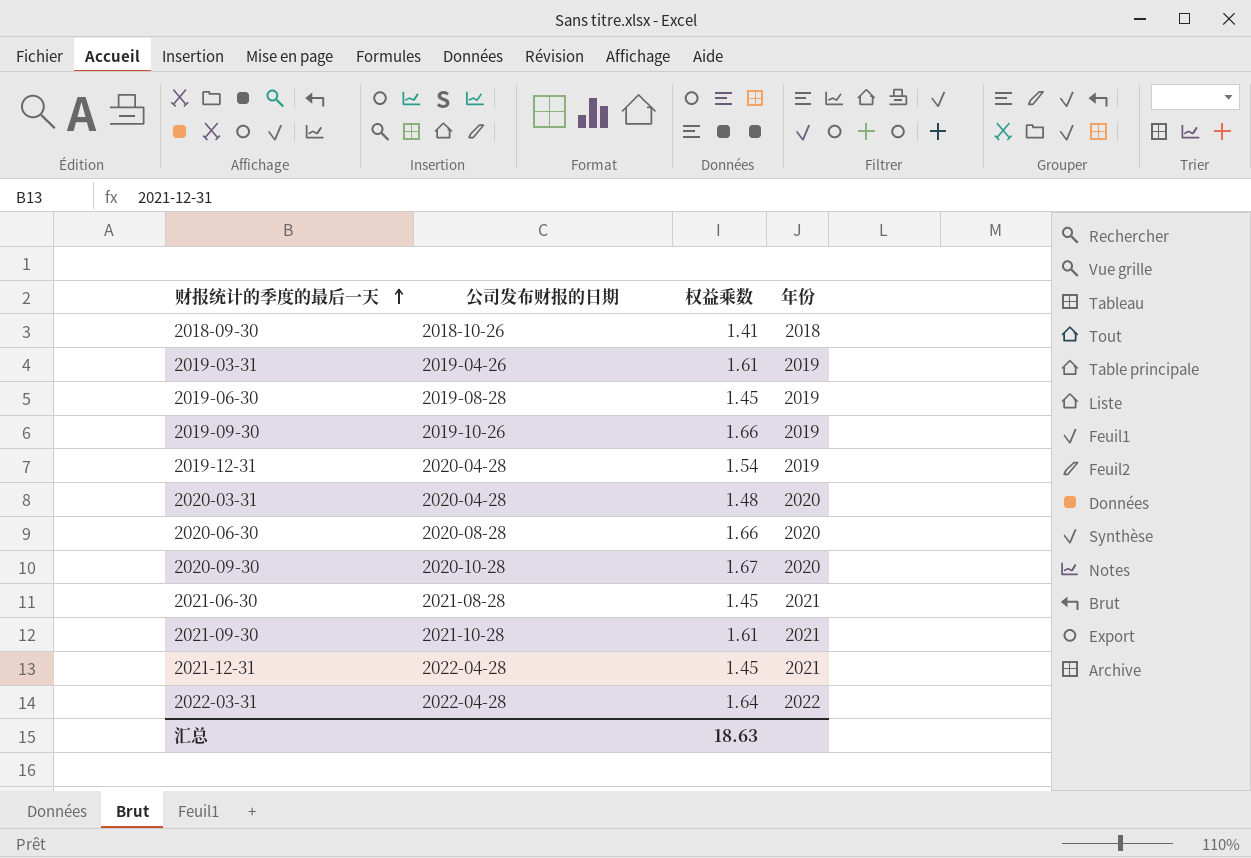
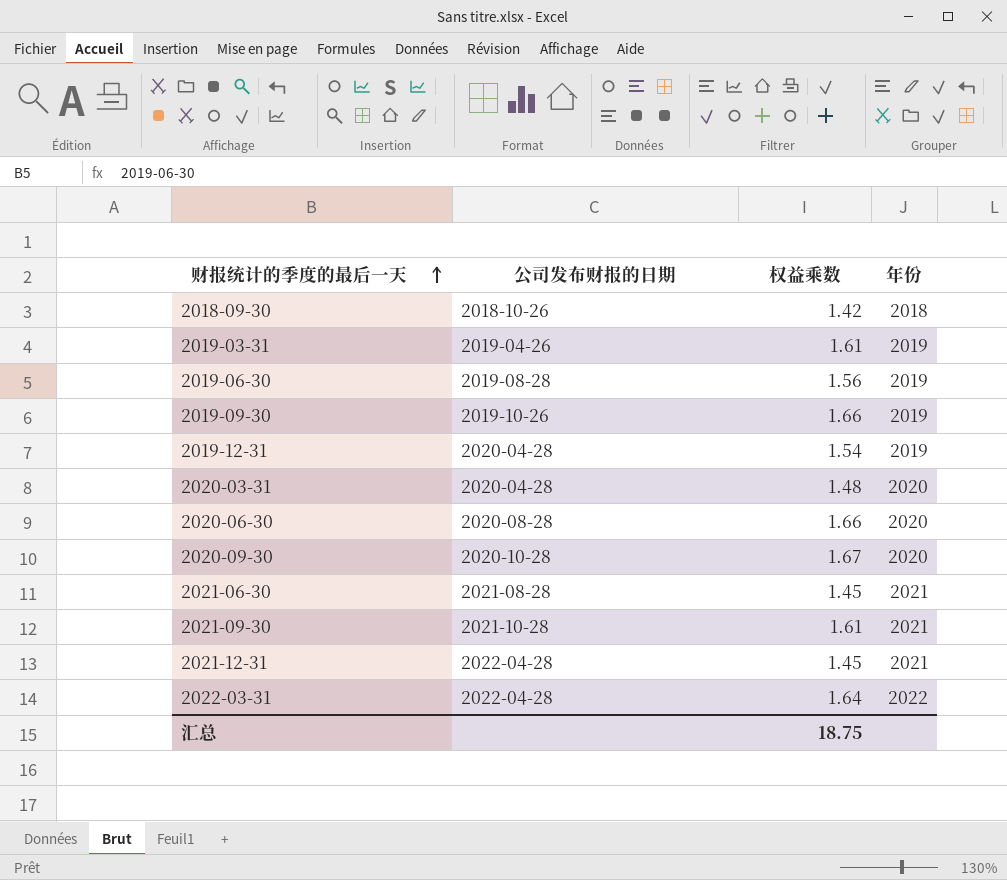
2018-09-30 | 权益乘数: 1.41 -> 1.42
2019-06-30 | 权益乘数: 1.45 -> 1.56
汇总 | 权益乘数: 18.63 -> 18.75

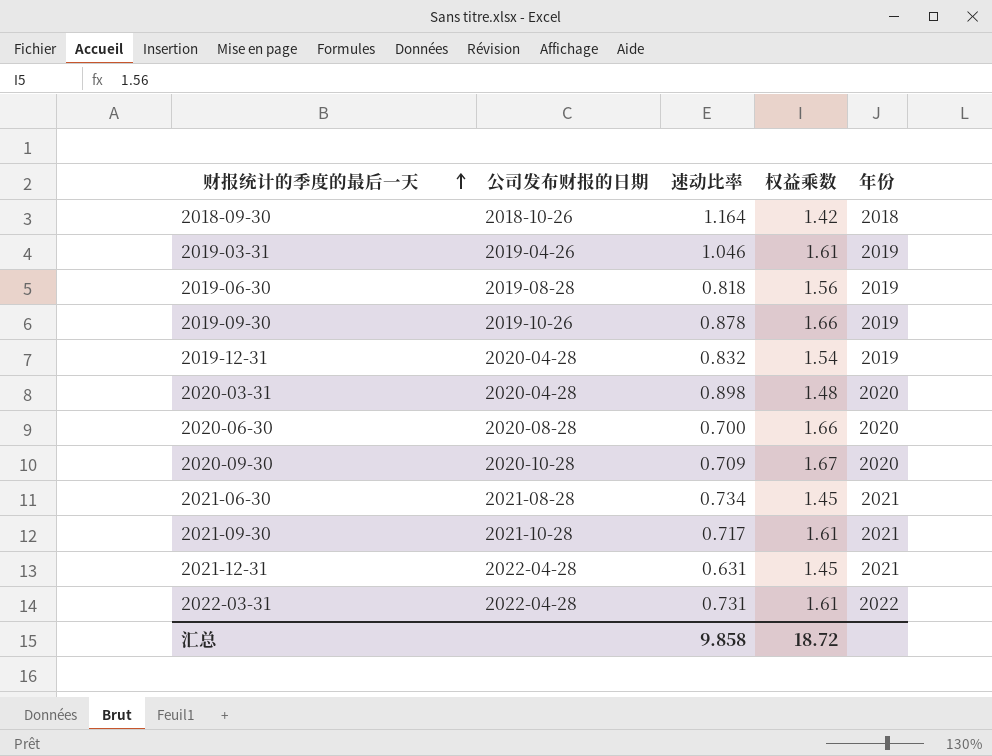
column 速动比率 | position: none -> 3
2022-03-31 | 权益乘数: 1.64 -> 1.61
汇总 | 权益乘数: 18.75 -> 18.72

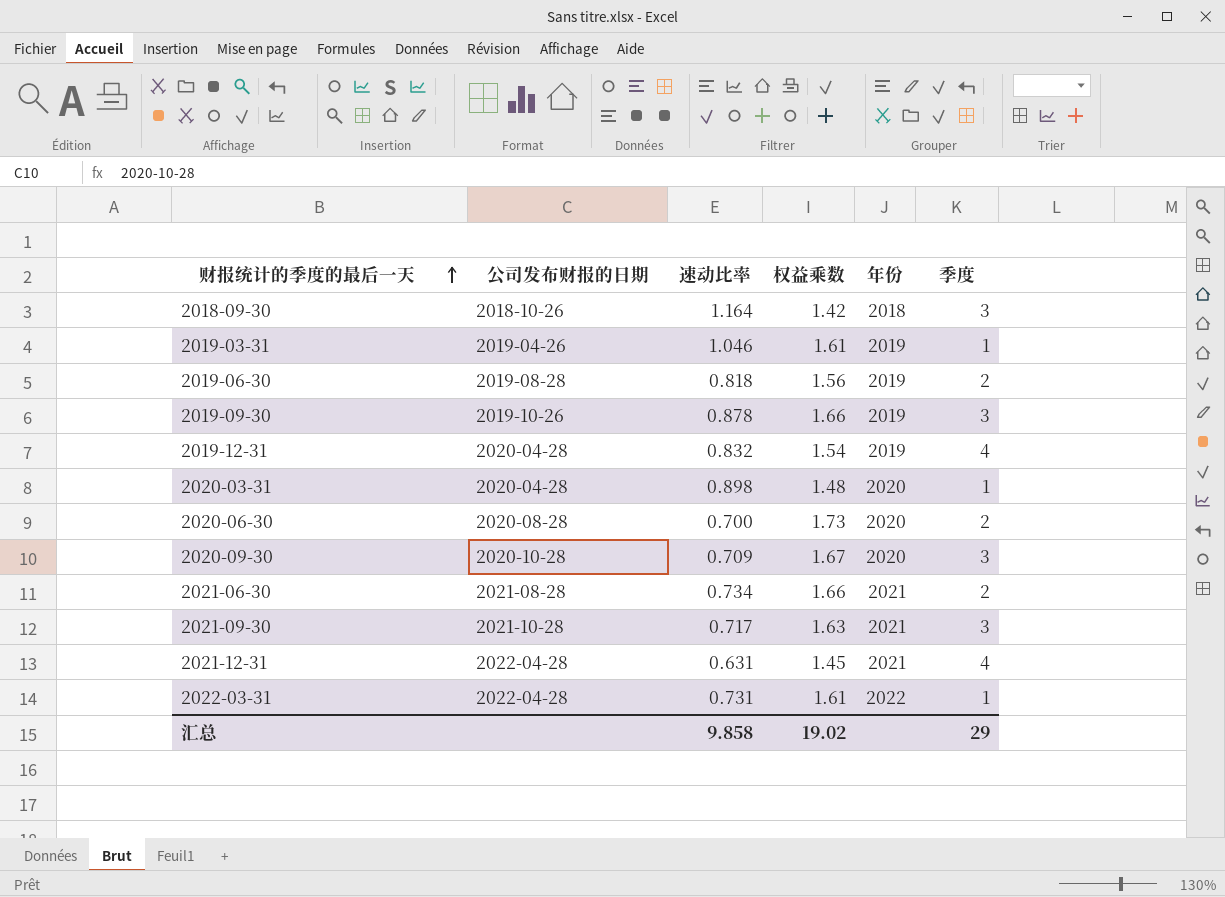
column 季度 | position: none -> 6
2020-06-30 | 权益乘数: 1.66 -> 1.73
2021-06-30 | 权益乘数: 1.45 -> 1.66
2021-09-30 | 权益乘数: 1.61 -> 1.63
汇总 | 权益乘数: 18.72 -> 19.02

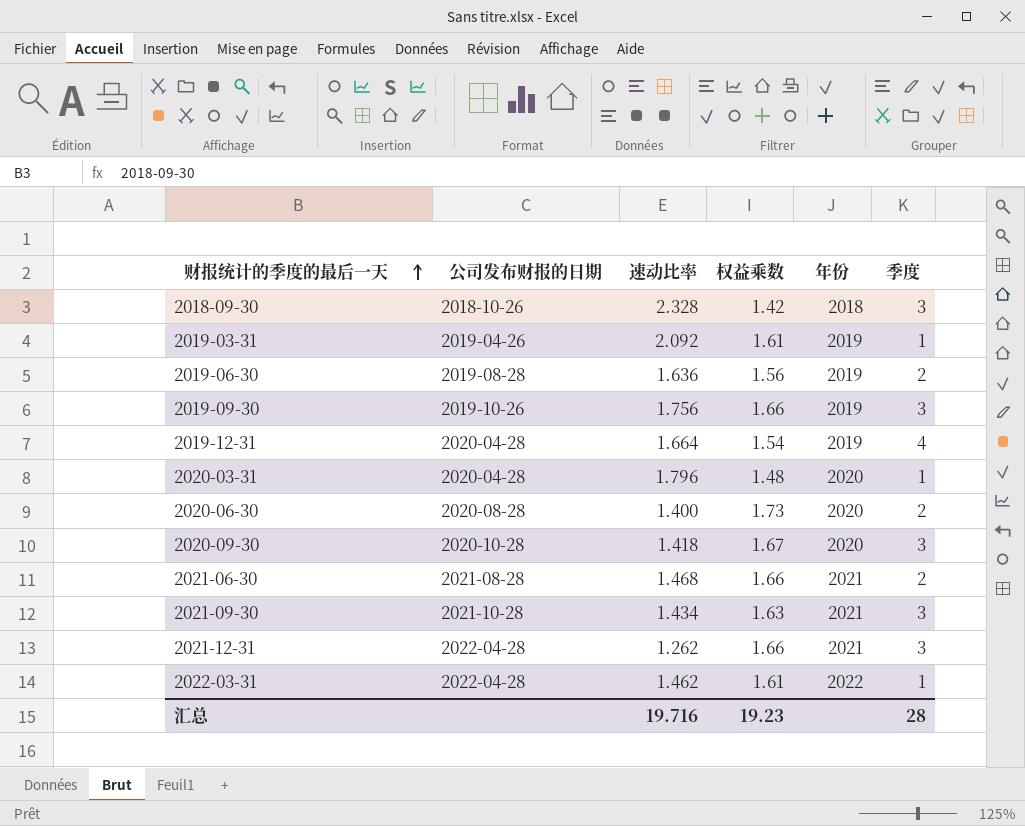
2018-09-30 | 速动比率: 1.164 -> 2.328
2019-03-31 | 速动比率: 1.046 -> 2.092
2019-06-30 | 速动比率: 0.818 -> 1.636
2019-09-30 | 速动比率: 0.878 -> 1.756
2019-12-31 | 速动比率: 0.832 -> 1.664
2020-03-31 | 速动比率: 0.898 -> 1.796
2020-06-30 | 速动比率: 0.700 -> 1.400
2020-09-30 | 速动比率: 0.709 -> 1.418
2021-06-30 | 速动比率: 0.734 -> 1.468
2021-09-30 | 速动比率: 0.717 -> 1.434
2021-12-31 | 速动比率: 0.631 -> 1.262
2021-12-31 | 权益乘数: 1.45 -> 1.66
2021-12-31 | 季度: 4 -> 3
2022-03-31 | 速动比率: 0.731 -> 1.462
汇总 | 速动比率: 9.858 -> 19.716
汇总 | 权益乘数: 19.02 -> 19.23
汇总 | 季度: 29 -> 28

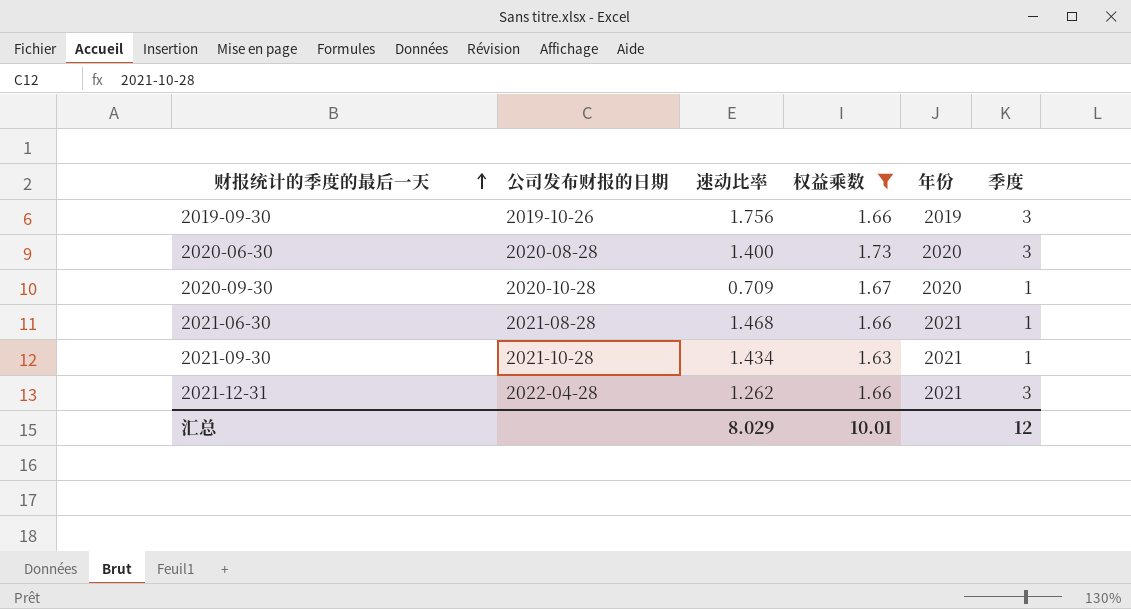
filter: none -> 权益乘数 >= 1.63
2020-06-30 | 季度: 2 -> 3
2020-09-30 | 速动比率: 1.418 -> 0.709
2020-09-30 | 季度: 3 -> 1
2021-06-30 | 季度: 2 -> 1
2021-09-30 | 季度: 3 -> 1
汇总 | 速动比率: 19.716 -> 8.029
汇总 | 权益乘数: 19.23 -> 10.01
汇总 | 季度: 28 -> 12

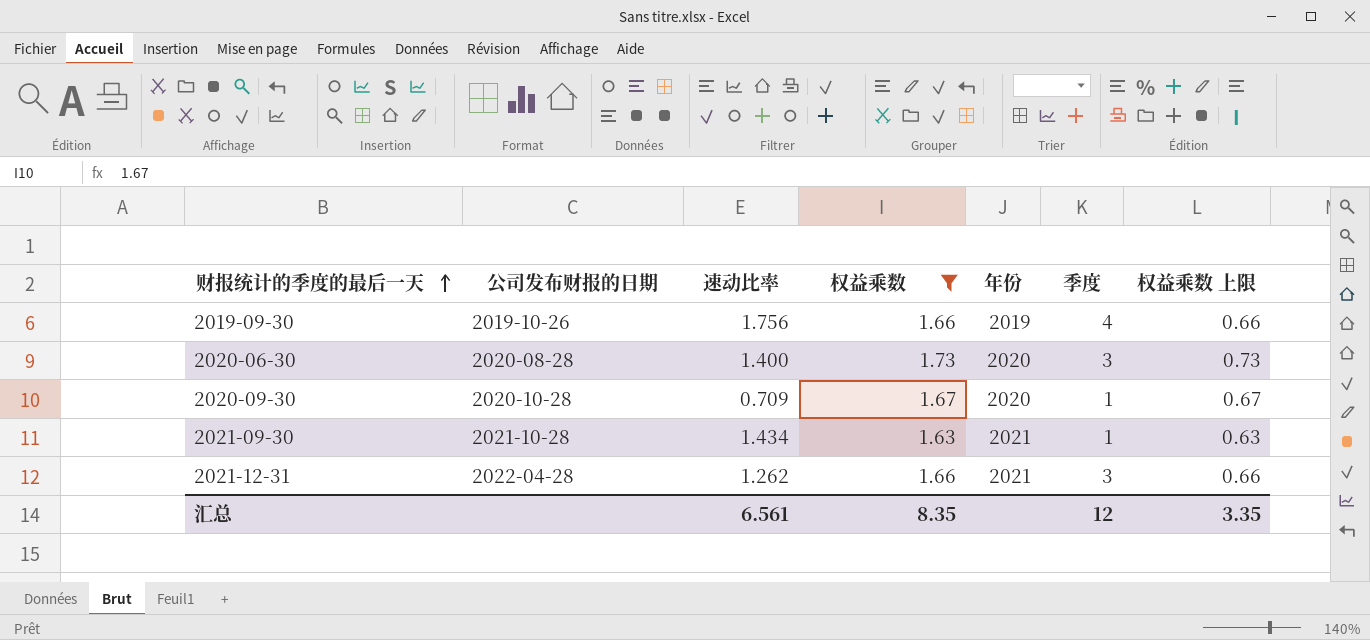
column 权益乘数 上限 | formula: none -> [权益乘数] - 1
row 2021-06-30: 2021-08-28 | 1.468 | 1.66 | 2021 | 1 -> none
2019-09-30 | 季度: 3 -> 4
汇总 | 速动比率: 8.029 -> 6.561
汇总 | 权益乘数: 10.01 -> 8.35

